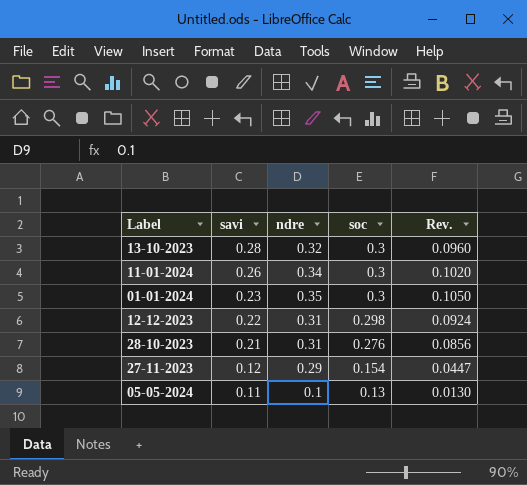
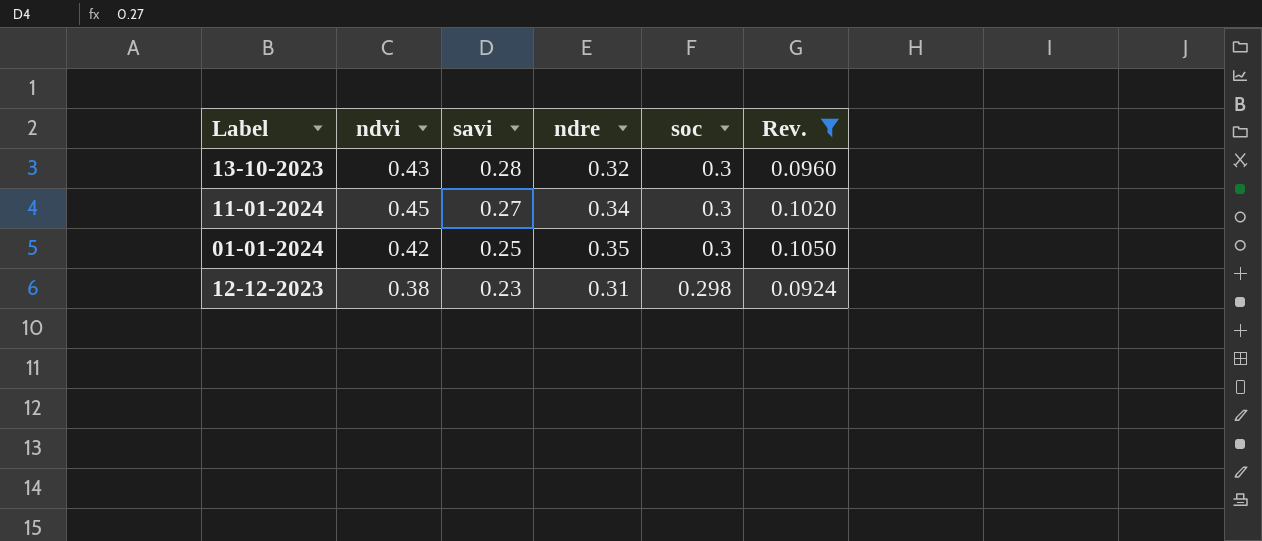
filter: none -> Rev. >= 0.0924
column ndvi | position: none -> 2
11-01-2024 | savi: 0.26 -> 0.27
01-01-2024 | savi: 0.23 -> 0.25
12-12-2023 | savi: 0.22 -> 0.23

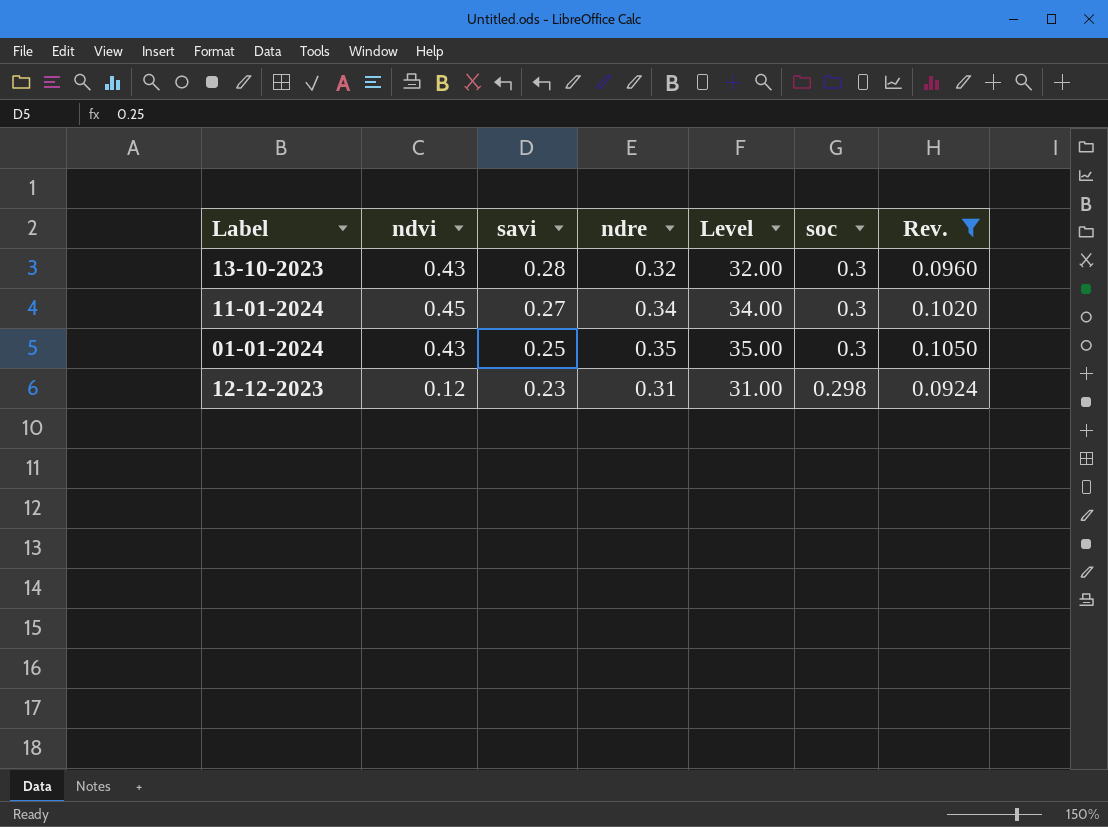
column Level | formula: none -> [ndre] * 100
01-01-2024 | ndvi: 0.42 -> 0.43
12-12-2023 | ndvi: 0.38 -> 0.12

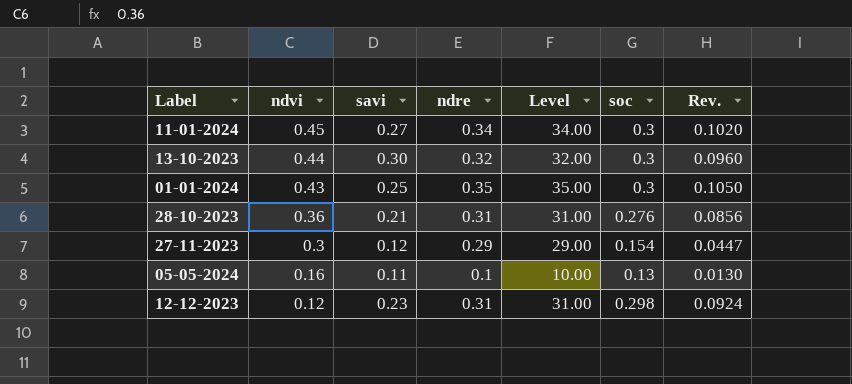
filter: Rev. >= 0.0924 -> none
row order: savi descending -> ndvi descending
13-10-2023 | ndvi: 0.43 -> 0.44
13-10-2023 | savi: 0.28 -> 0.30

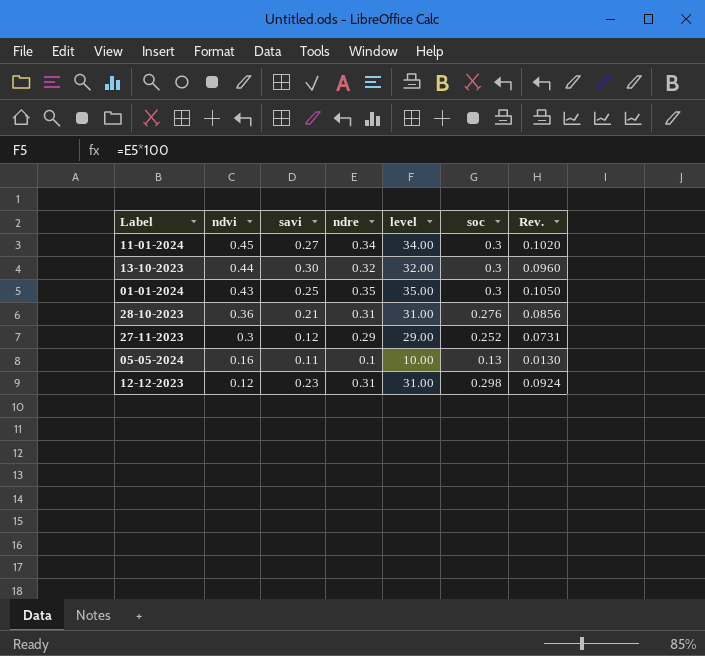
column name: Level -> level
27-11-2023 | soc: 0.154 -> 0.252
27-11-2023 | Rev.: 0.0447 -> 0.0731

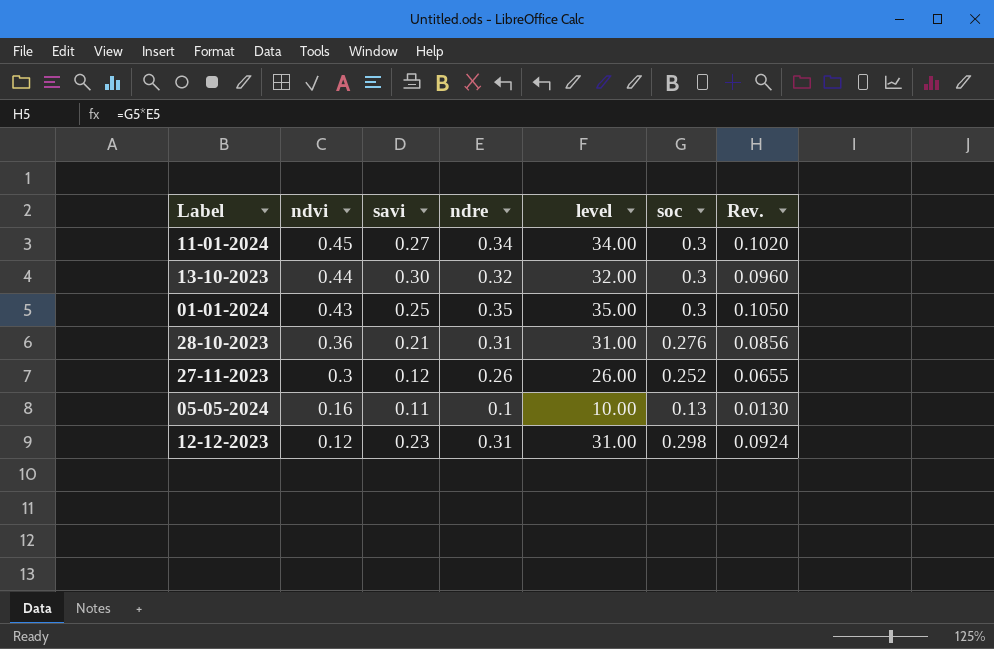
27-11-2023 | ndre: 0.29 -> 0.26
27-11-2023 | level: 29.00 -> 26.00
27-11-2023 | Rev.: 0.0731 -> 0.0655

